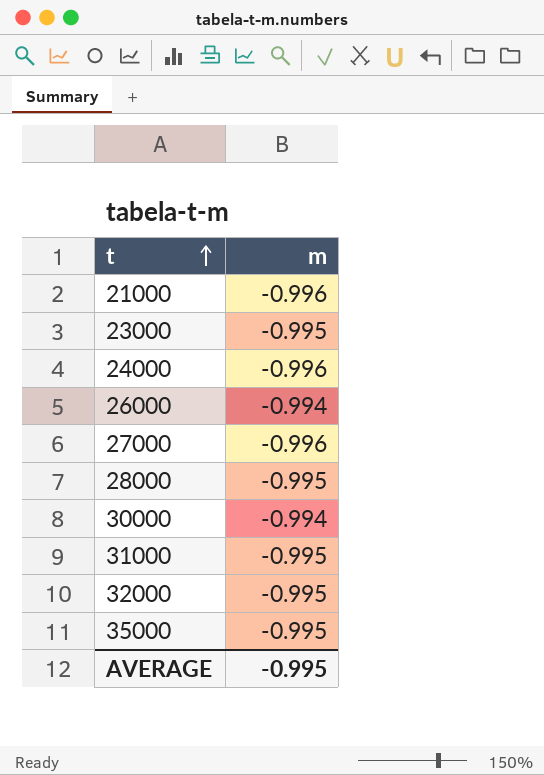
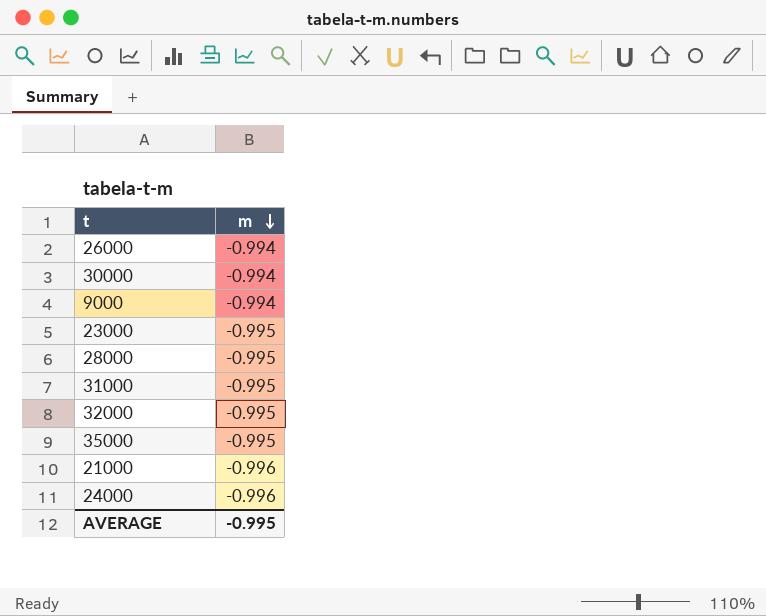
row order: t ascending -> m descending
row 27000: -0.996 -> none
row 9000: none -> -0.994

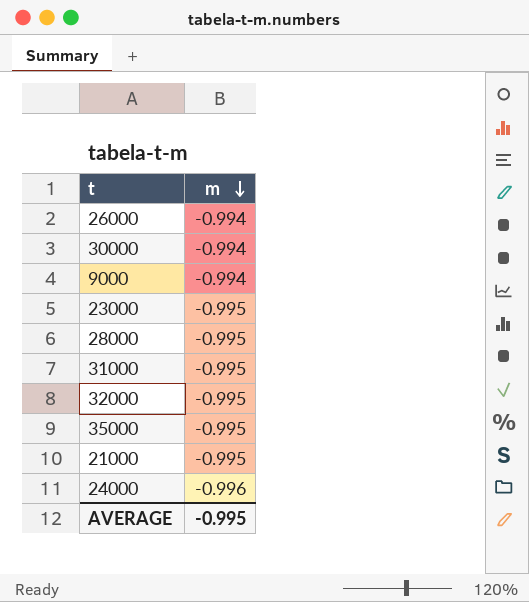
21000 | m: -0.996 -> -0.995

